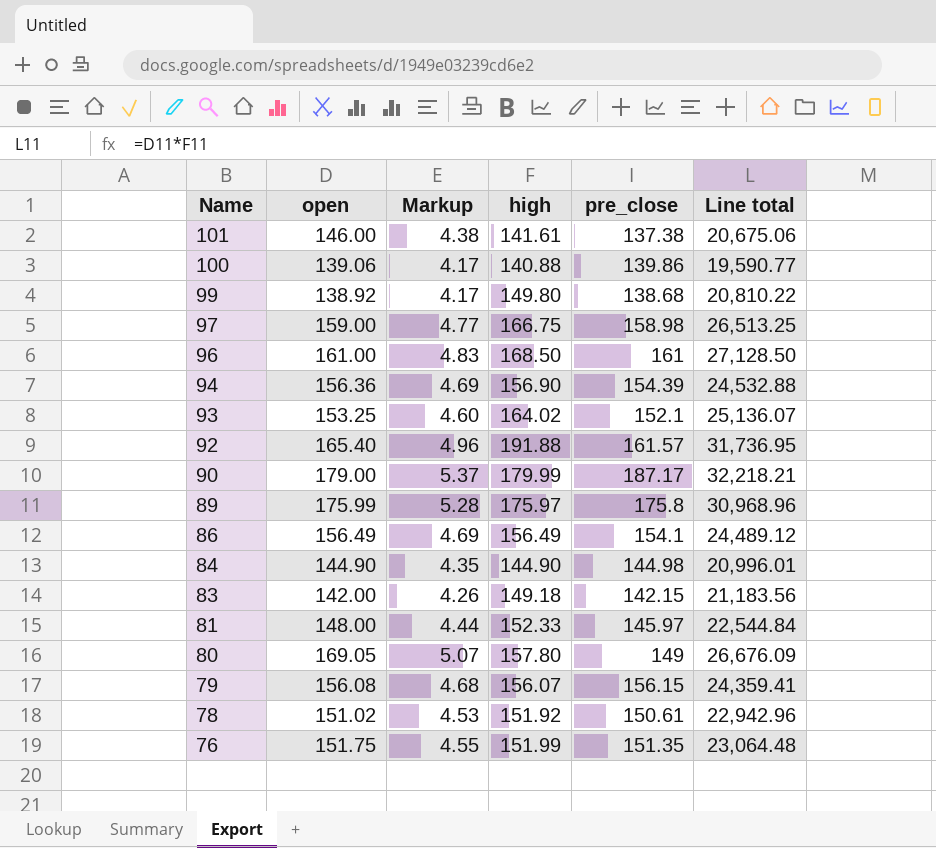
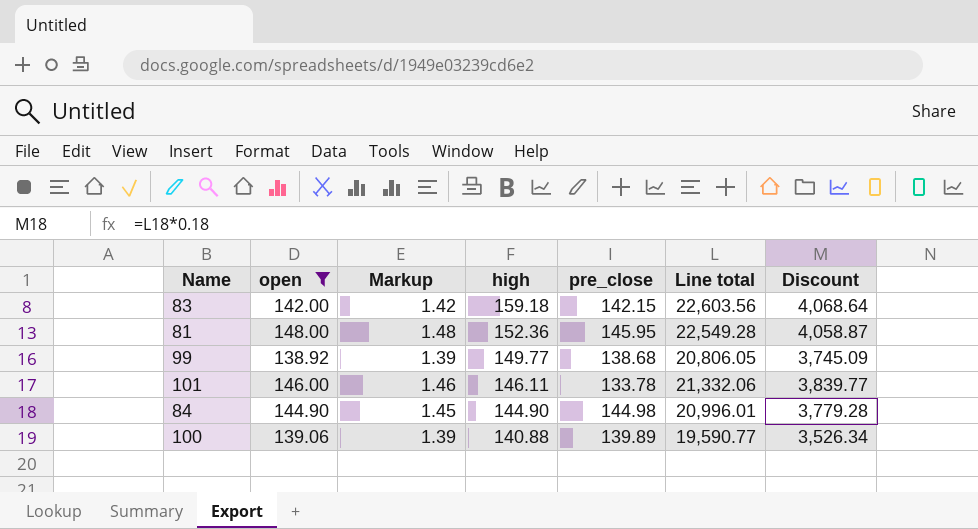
filter: none -> open <= 148.00
row order: Name descending -> high descending
column Markup | formula: [open] * 0.03 -> [open] * 0.01
column Discount | formula: none -> [Line total] * 0.18
83 | high: 149.18 -> 159.18
83 | Line total: 21,183.56 -> 22,603.56
81 | high: 152.33 -> 152.36
81 | pre_close: 145.97 -> 145.95
81 | Line total: 22,544.84 -> 22,549.28
99 | high: 149.80 -> 149.77
99 | Line total: 20,810.22 -> 20,806.05
101 | high: 141.61 -> 146.11
101 | pre_close: 137.38 -> 133.78
101 | Line total: 20,675.06 -> 21,332.06
100 | pre_close: 139.86 -> 139.89

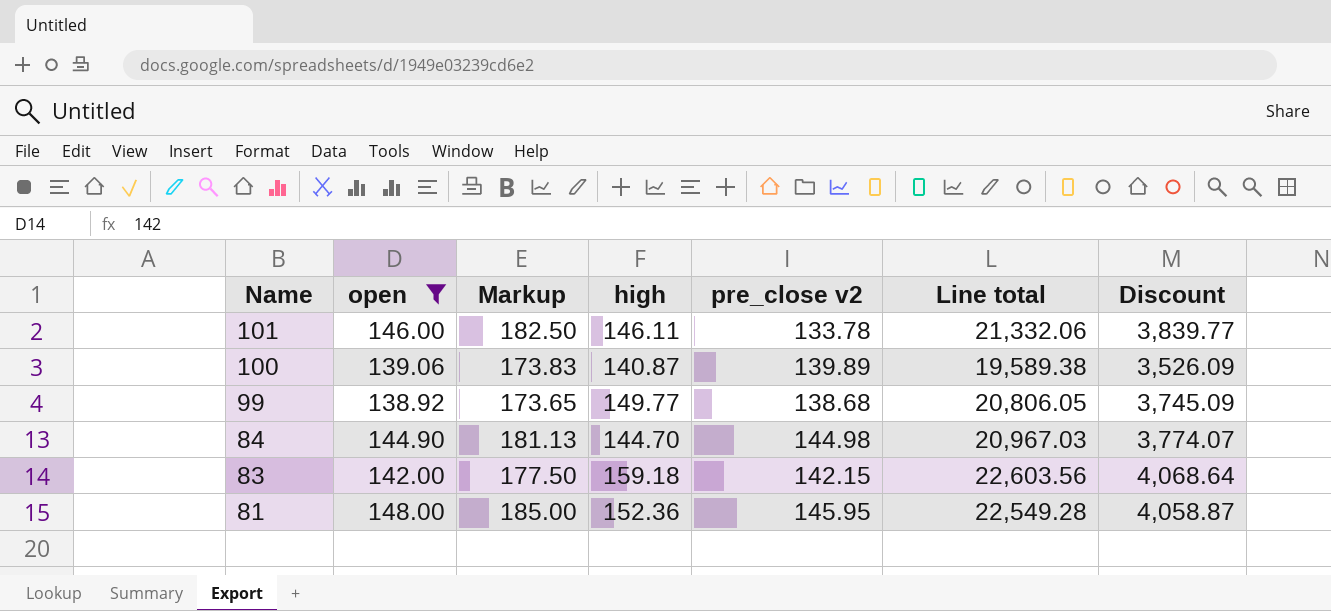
row order: high descending -> Name descending
column Markup | formula: [open] * 0.01 -> [open] * 1.25
column name: pre_close -> pre_close v2
100 | high: 140.88 -> 140.87
100 | Line total: 19,590.77 -> 19,589.38
100 | Discount: 3,526.34 -> 3,526.09
84 | high: 144.90 -> 144.70
84 | Line total: 20,996.01 -> 20,967.03
84 | Discount: 3,779.28 -> 3,774.07

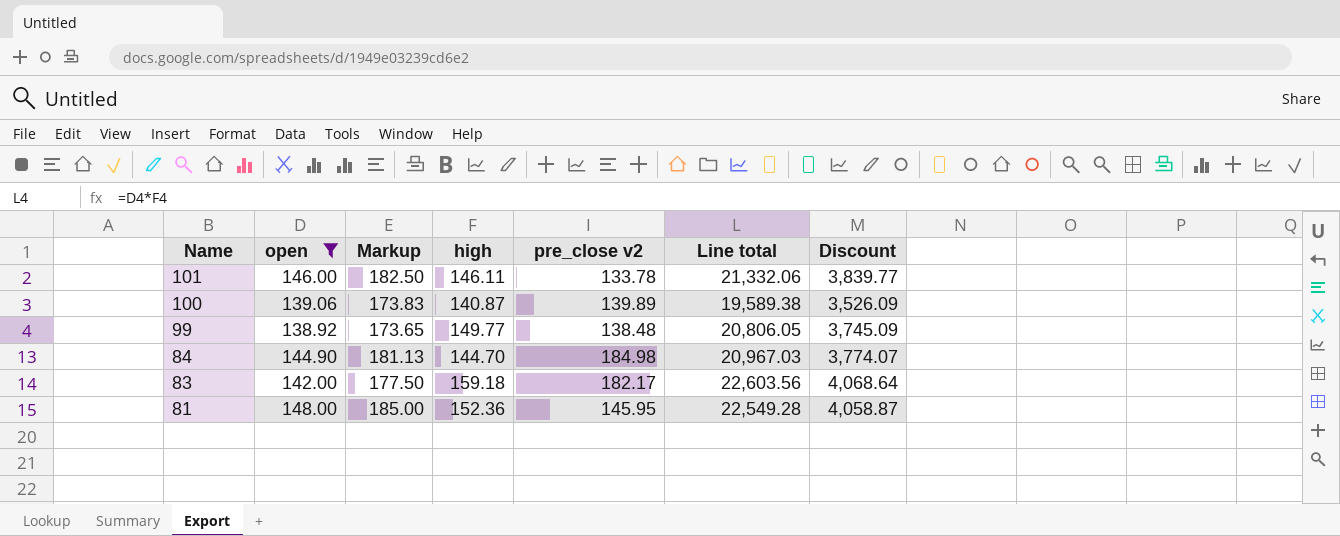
99 | pre_close v2: 138.68 -> 138.48
84 | pre_close v2: 144.98 -> 184.98
83 | pre_close v2: 142.15 -> 182.17

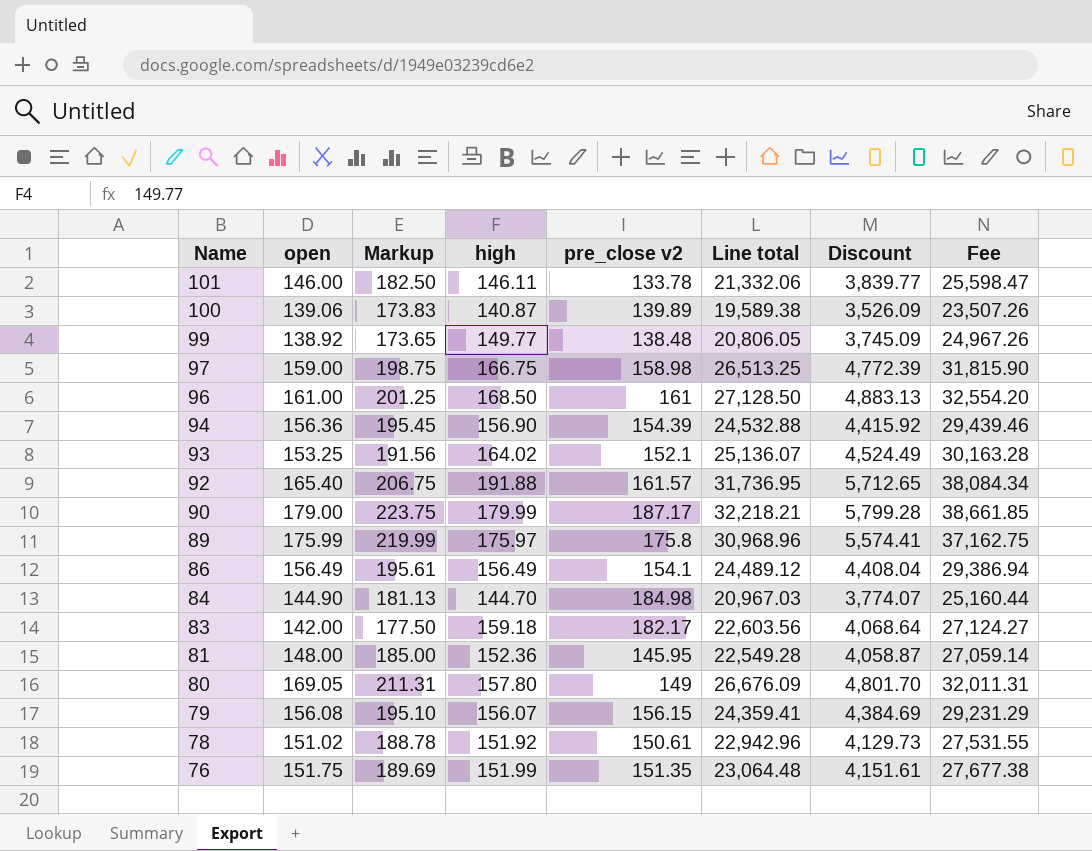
filter: open <= 148.00 -> none
column Fee | formula: none -> [Line total] * 1.2

